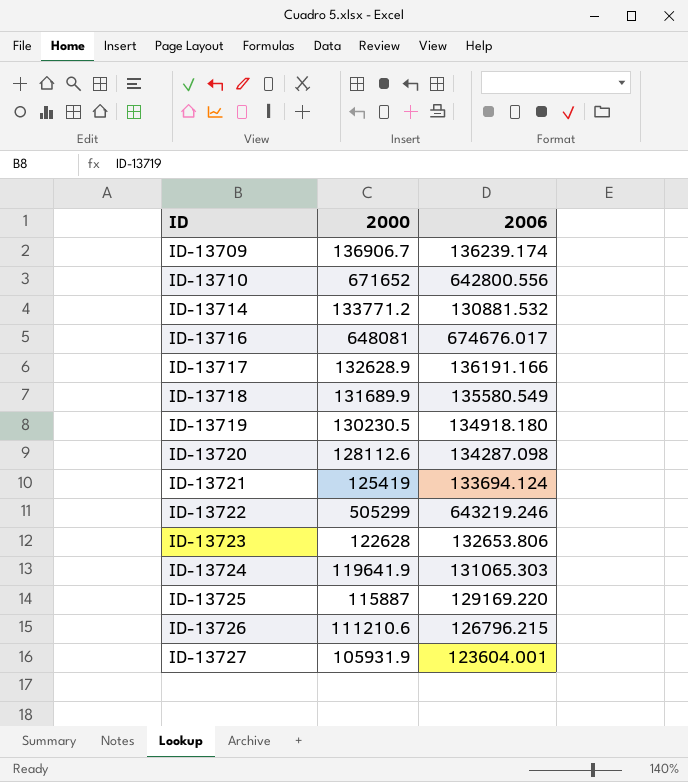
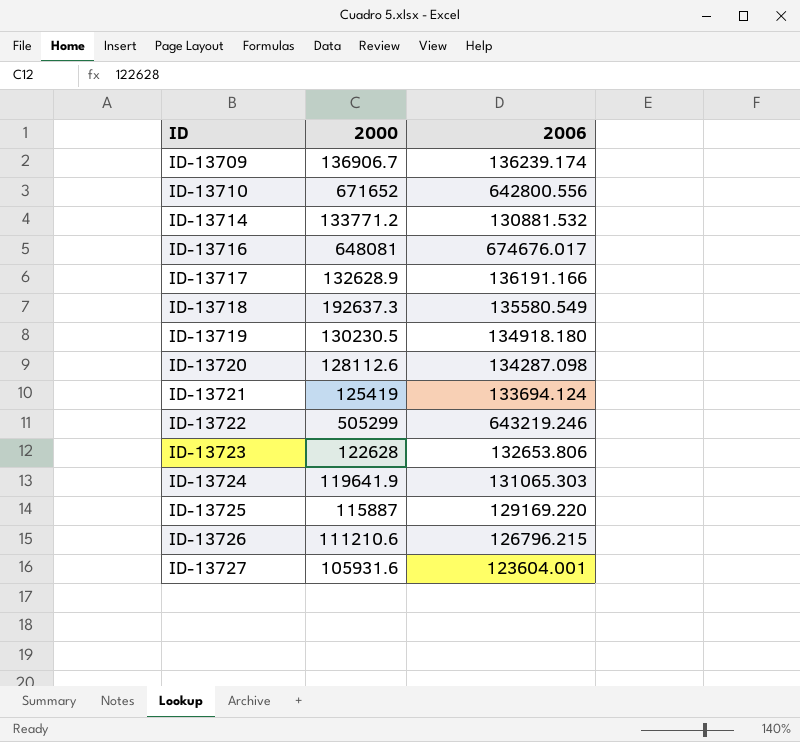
ID-13718 | 2000: 131689.9 -> 192637.3
ID-13727 | 2000: 105931.9 -> 105931.6

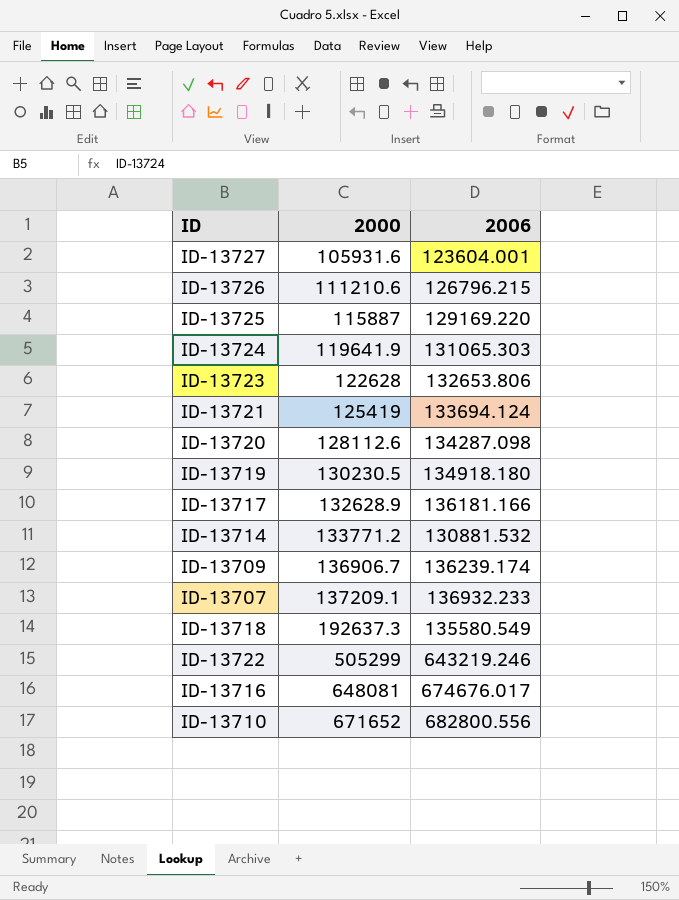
row order: ID ascending -> 2000 ascending
ID-13717 | 2006: 136191.166 -> 136181.166
row ID-13707: none -> 137209.1 | 136932.233
ID-13710 | 2006: 642800.556 -> 682800.556

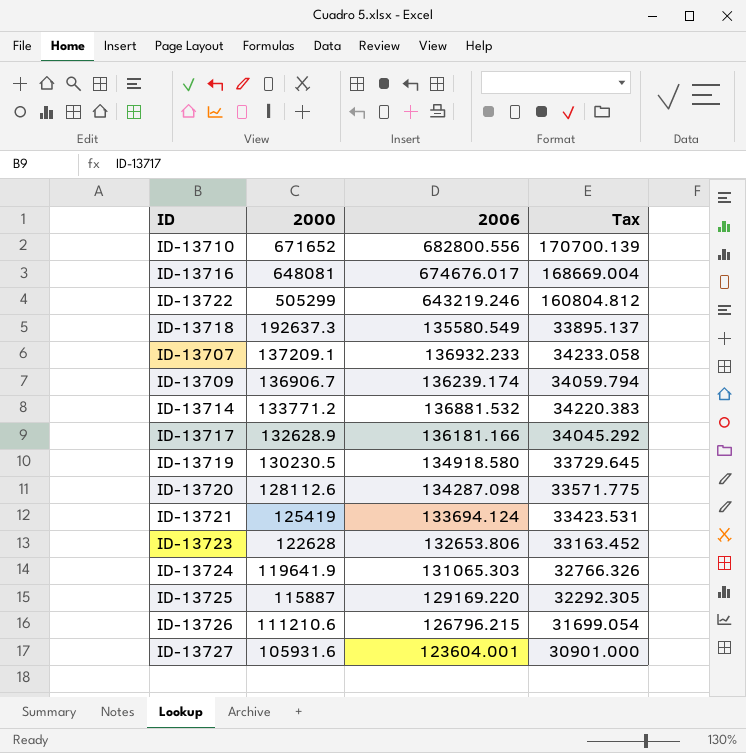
row order: 2000 ascending -> 2000 descending
column Tax | formula: none -> [2006] * 0.25
ID-13714 | 2006: 130881.532 -> 136881.532
ID-13719 | 2006: 134918.180 -> 134918.580

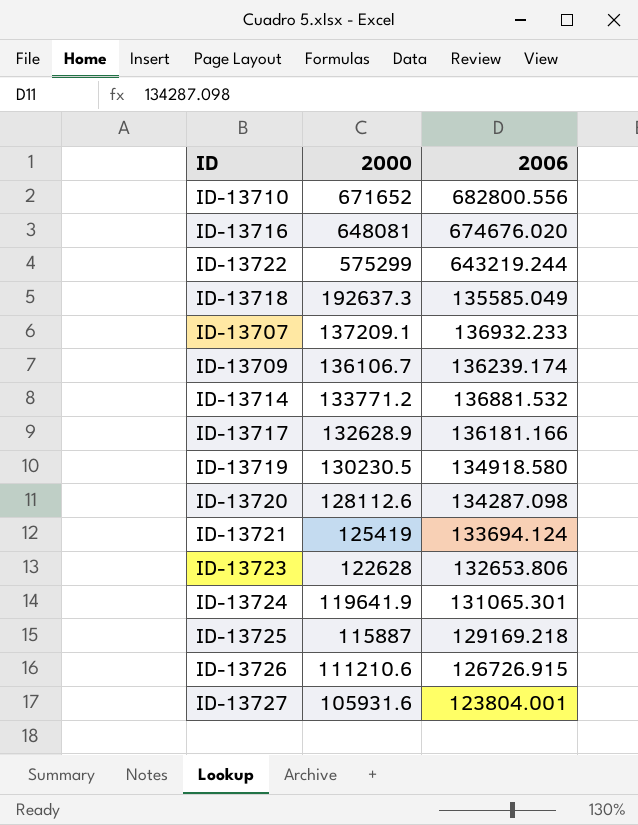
column Tax | formula: [2006] * 0.25 -> none
ID-13716 | 2006: 674676.017 -> 674676.020
ID-13722 | 2000: 505299 -> 575299
ID-13722 | 2006: 643219.246 -> 643219.244
ID-13718 | 2006: 135580.549 -> 135585.049
ID-13709 | 2000: 136906.7 -> 136106.7
ID-13724 | 2006: 131065.303 -> 131065.301
ID-13725 | 2006: 129169.220 -> 129169.218
ID-13726 | 2006: 126796.215 -> 126726.915
ID-13727 | 2006: 123604.001 -> 123804.001

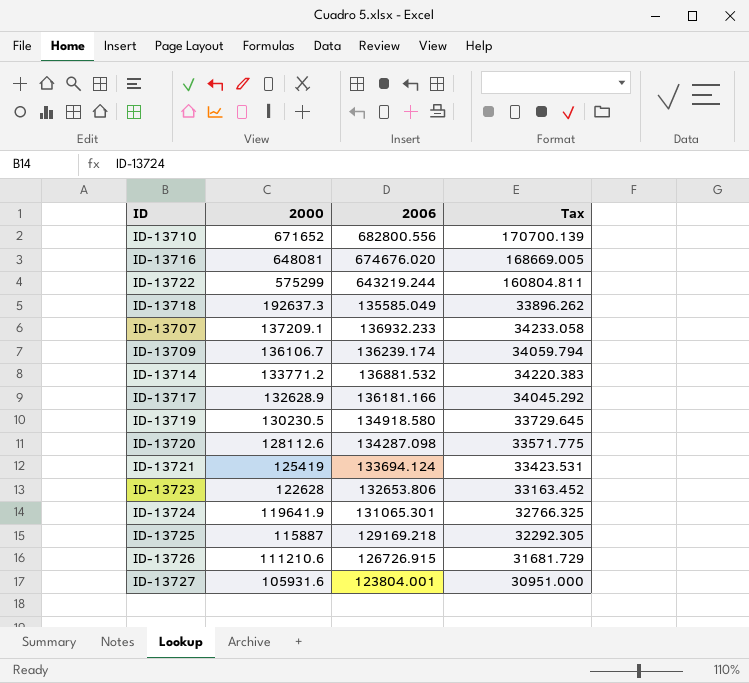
column Tax | formula: none -> [2006] * 0.25

